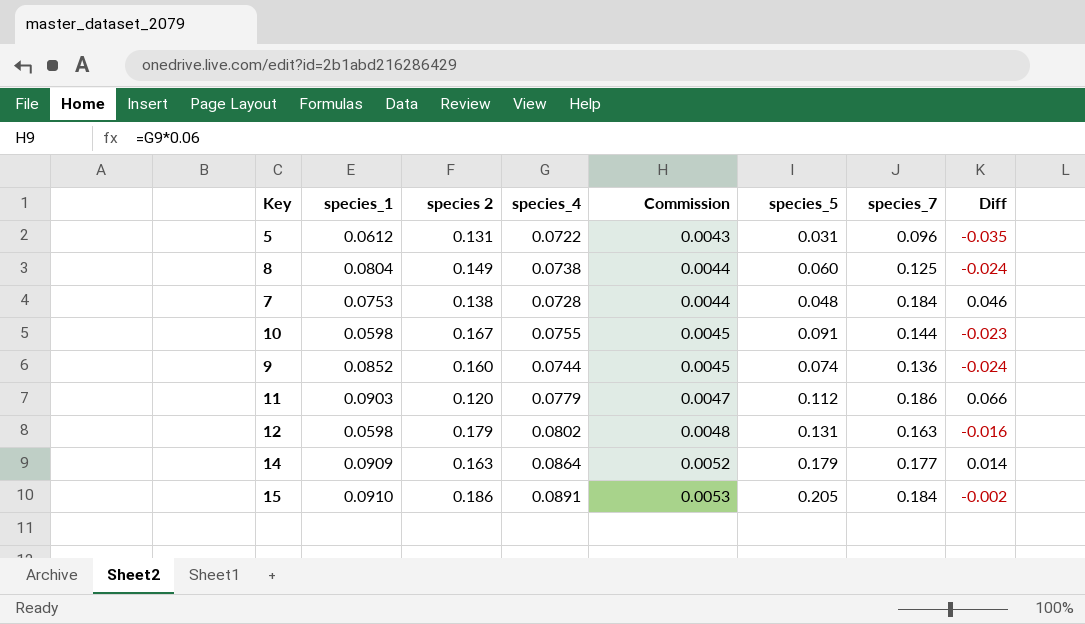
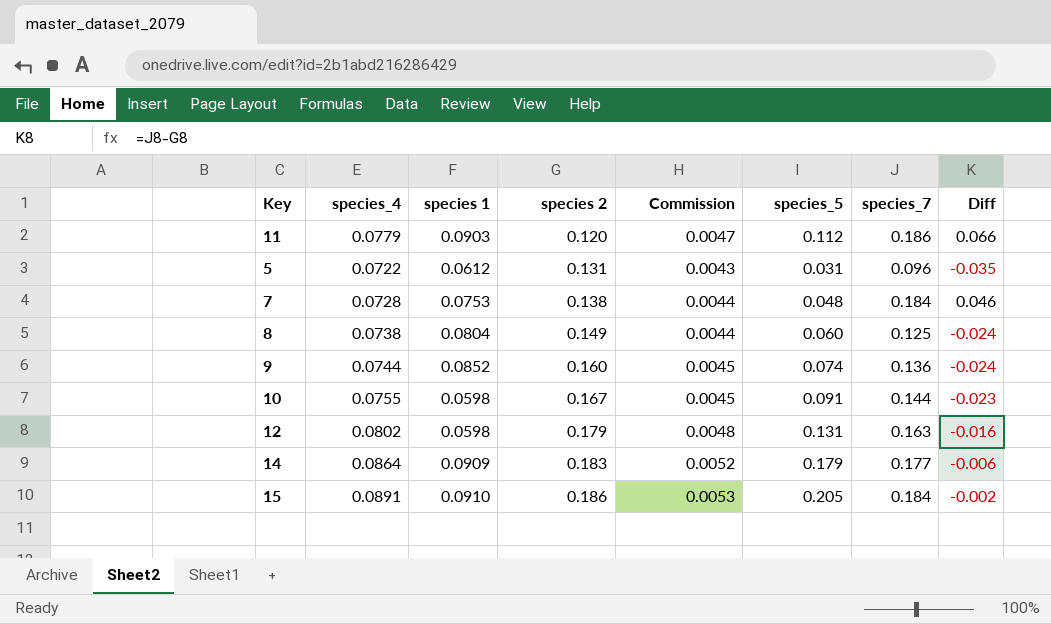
row order: Commission ascending -> species 2 ascending
column species_4 | position: 4 -> 2
column name: species_1 -> species 1
14 | species 2: 0.163 -> 0.183
14 | Diff: 0.014 -> -0.006

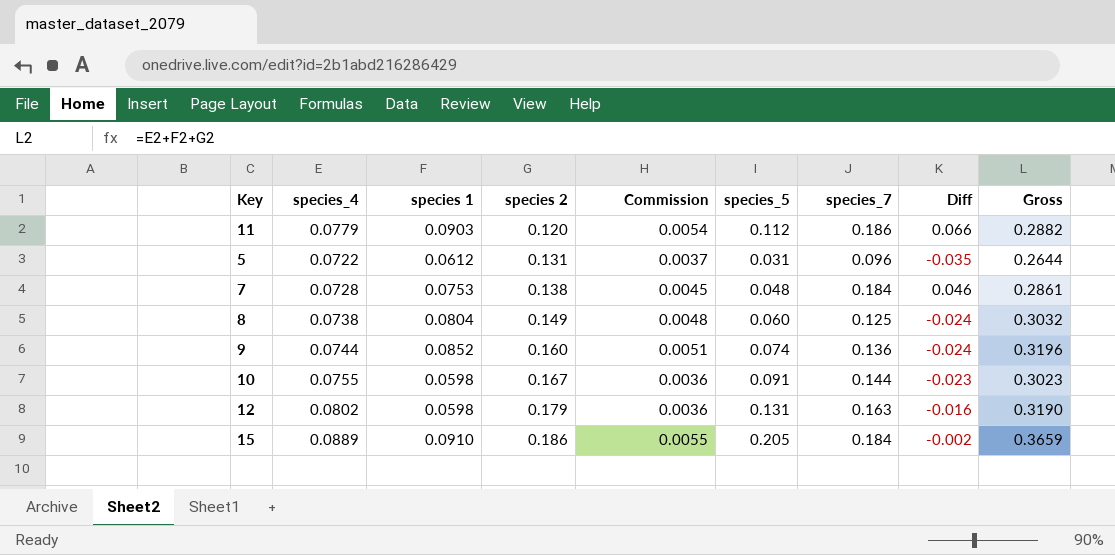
column Commission | formula: [species_4] * 0.06 -> [species 1] * 0.06
column Gross | formula: none -> [species_4] + [species 1] + [species 2]
row 14: 0.0864 | 0.0909 | 0.183 | 0.0052 | 0.179 | 0.177 | -0.006 -> none
15 | species_4: 0.0891 -> 0.0889

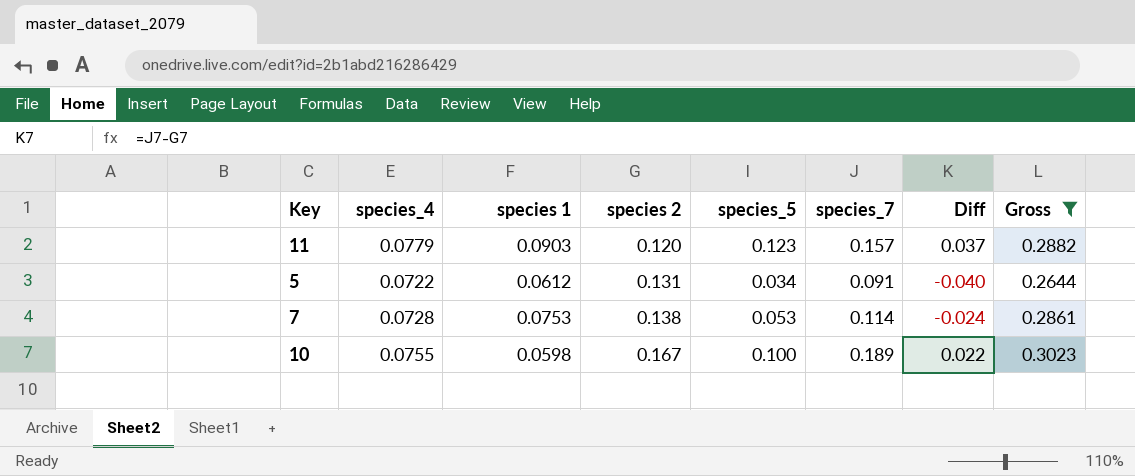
filter: none -> Gross <= 0.3023
column Commission | formula: [species 1] * 0.06 -> none
11 | species_5: 0.112 -> 0.123
11 | species_7: 0.186 -> 0.157
11 | Diff: 0.066 -> 0.037
5 | species_5: 0.031 -> 0.034
5 | species_7: 0.096 -> 0.091
5 | Diff: -0.035 -> -0.040
7 | species_5: 0.048 -> 0.053
7 | species_7: 0.184 -> 0.114
7 | Diff: 0.046 -> -0.024
10 | species_5: 0.091 -> 0.100
10 | species_7: 0.144 -> 0.189
10 | Diff: -0.023 -> 0.022

